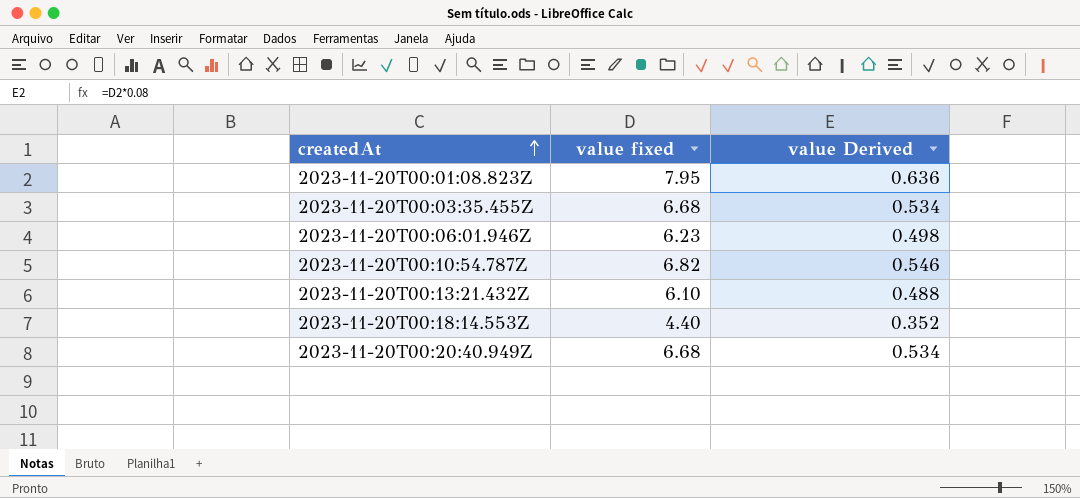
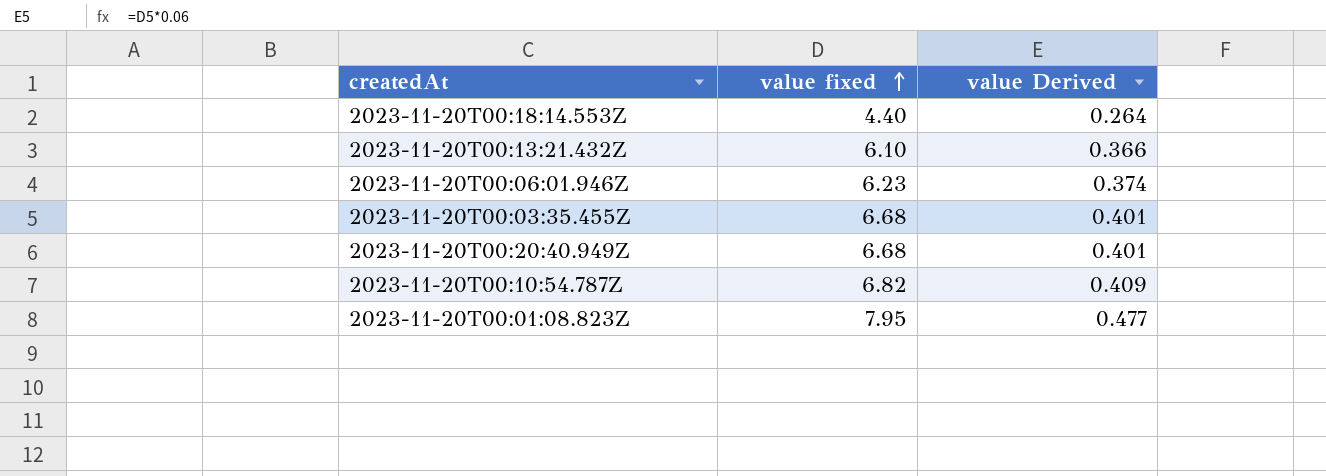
row order: createdAt ascending -> value fixed ascending
column value Derived | formula: [value fixed] * 0.08 -> [value fixed] * 0.06

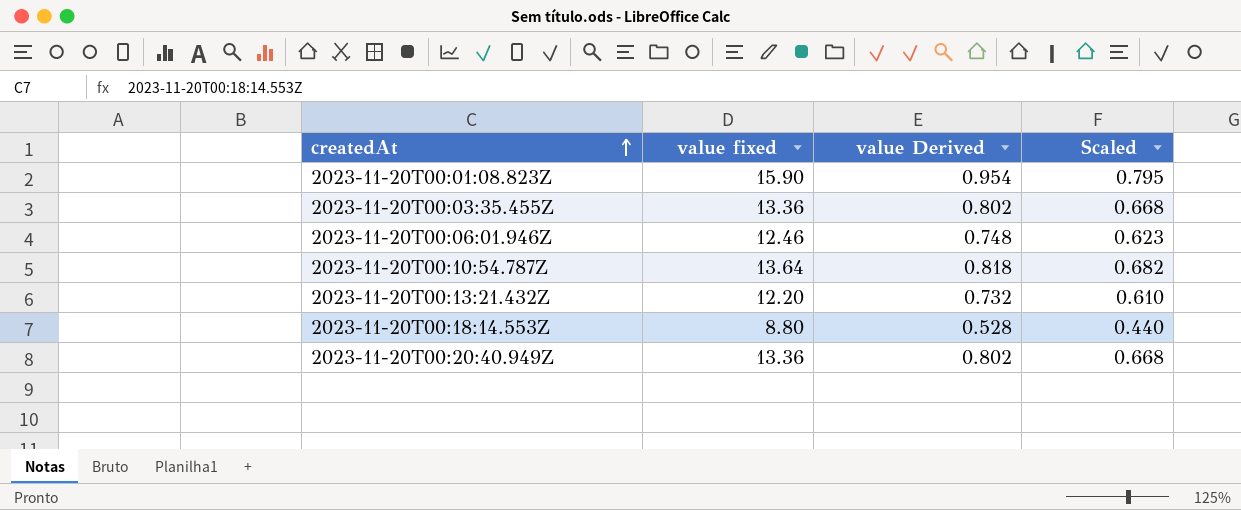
row order: value fixed ascending -> createdAt ascending
column Scaled | formula: none -> [value fixed] * 0.05
2023-11-20T00:01:08.823Z | value fixed: 7.95 -> 15.90
2023-11-20T00:01:08.823Z | value Derived: 0.477 -> 0.954
2023-11-20T00:03:35.455Z | value fixed: 6.68 -> 13.36
2023-11-20T00:03:35.455Z | value Derived: 0.401 -> 0.802
2023-11-20T00:06:01.946Z | value fixed: 6.23 -> 12.46
2023-11-20T00:06:01.946Z | value Derived: 0.374 -> 0.748
2023-11-20T00:10:54.787Z | value fixed: 6.82 -> 13.64
2023-11-20T00:10:54.787Z | value Derived: 0.409 -> 0.818
2023-11-20T00:13:21.432Z | value fixed: 6.10 -> 12.20
2023-11-20T00:13:21.432Z | value Derived: 0.366 -> 0.732
2023-11-20T00:18:14.553Z | value fixed: 4.40 -> 8.80
2023-11-20T00:18:14.553Z | value Derived: 0.264 -> 0.528
2023-11-20T00:20:40.949Z | value fixed: 6.68 -> 13.36
2023-11-20T00:20:40.949Z | value Derived: 0.401 -> 0.802

